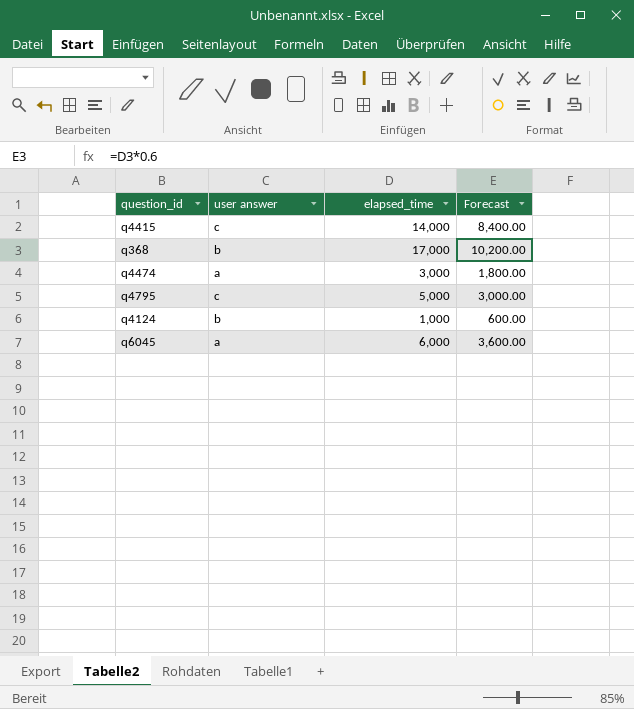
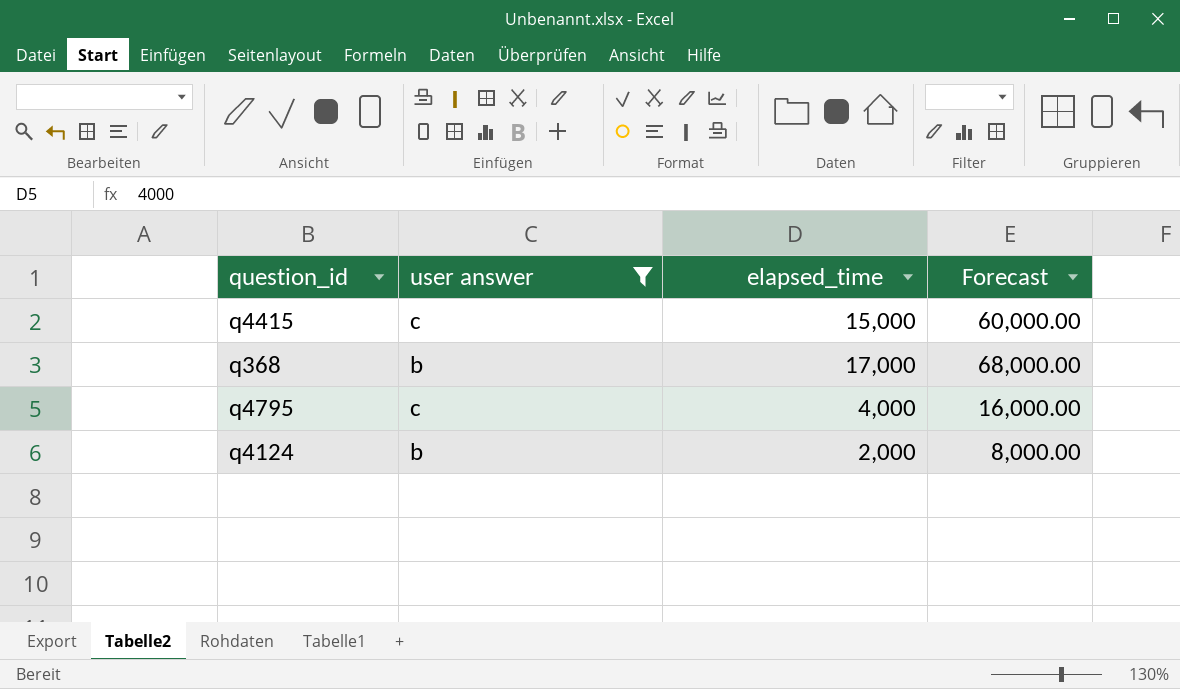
filter: none -> user answer != a
column Forecast | formula: [elapsed_time] * 0.6 -> [elapsed_time] * 4
q4415 | elapsed_time: 14,000 -> 15,000
q4795 | elapsed_time: 5,000 -> 4,000
q4124 | elapsed_time: 1,000 -> 2,000

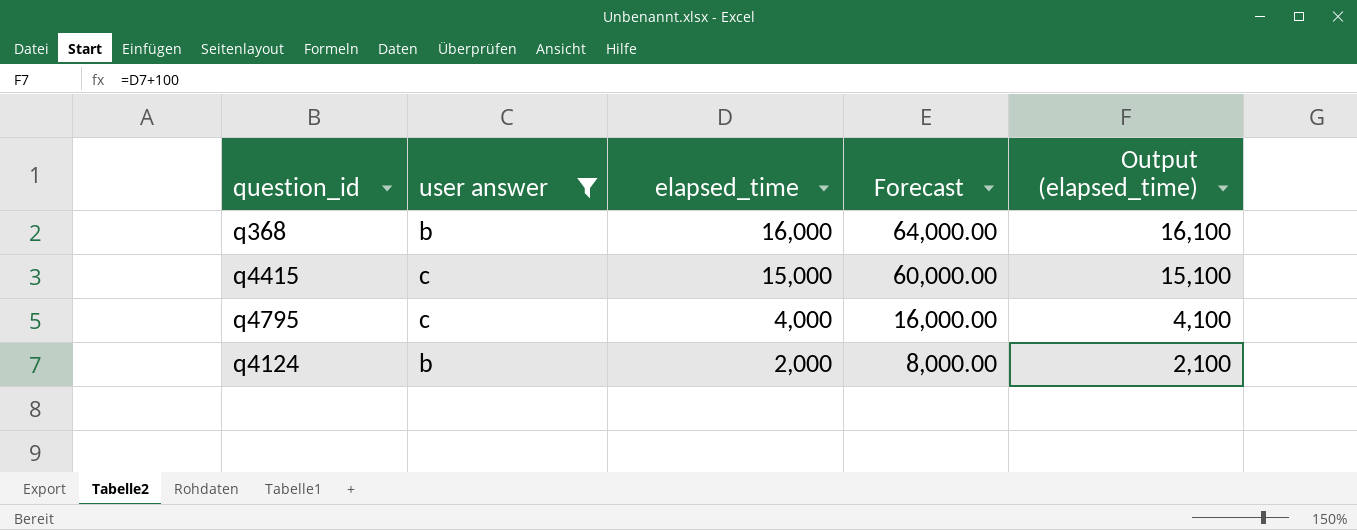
row order: none -> elapsed_time descending
column Output (elapsed_time) | formula: none -> [elapsed_time] + 100
q368 | elapsed_time: 17,000 -> 16,000
q368 | Forecast: 68,000.00 -> 64,000.00

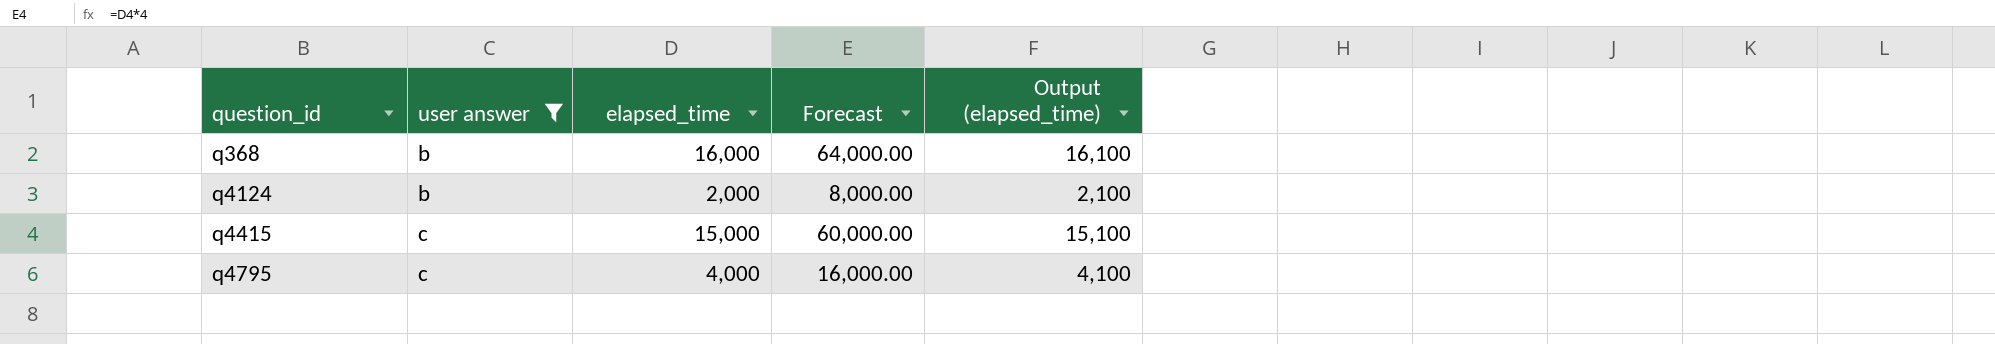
row order: elapsed_time descending -> question_id ascending

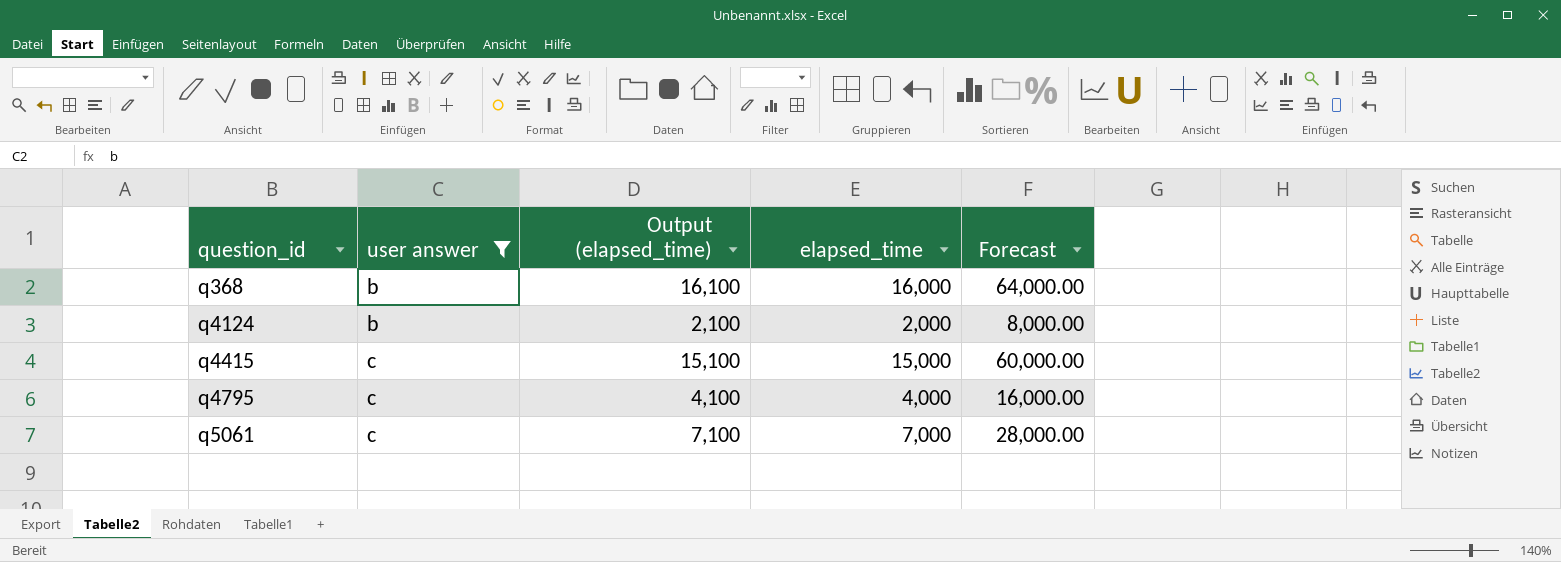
column Output (elapsed_time) | position: 5 -> 3
row q5061: none -> c | 7,100 | 7,000 | 28,000.00

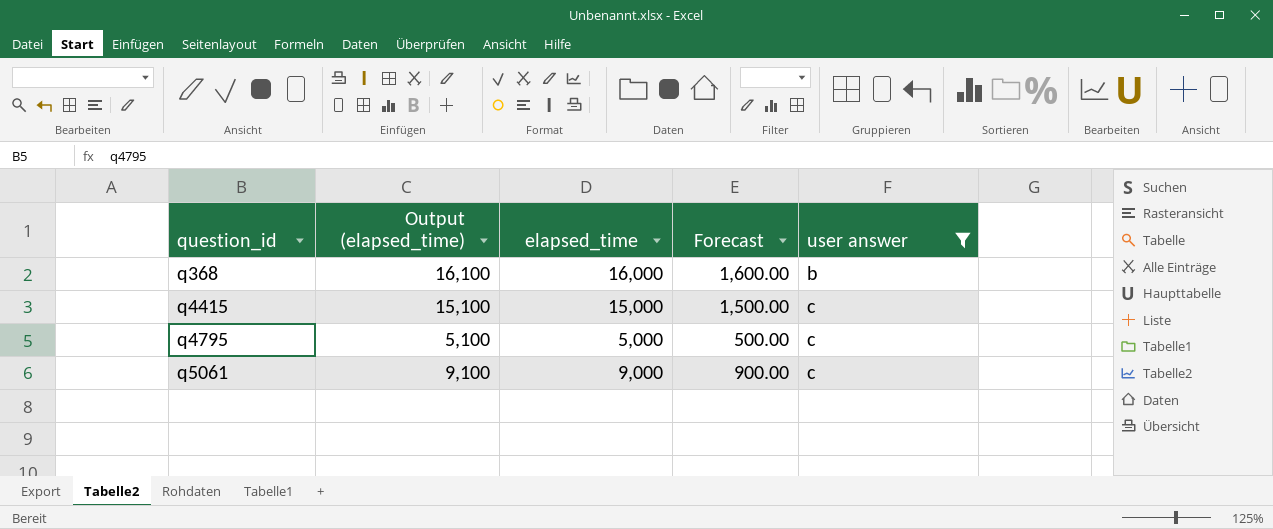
column Forecast | formula: [elapsed_time] * 4 -> [elapsed_time] * 0.1
column user answer | position: 2 -> 5
row q4124: b | 2,100 | 2,000 | 8,000.00 -> none
q4795 | Output (elapsed_time): 4,100 -> 5,100
q4795 | elapsed_time: 4,000 -> 5,000
q5061 | Output (elapsed_time): 7,100 -> 9,100
q5061 | elapsed_time: 7,000 -> 9,000

